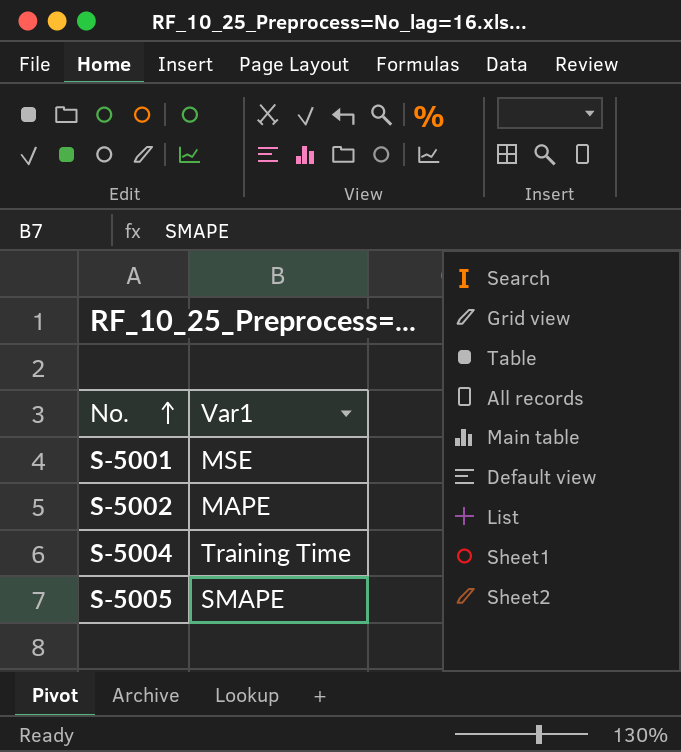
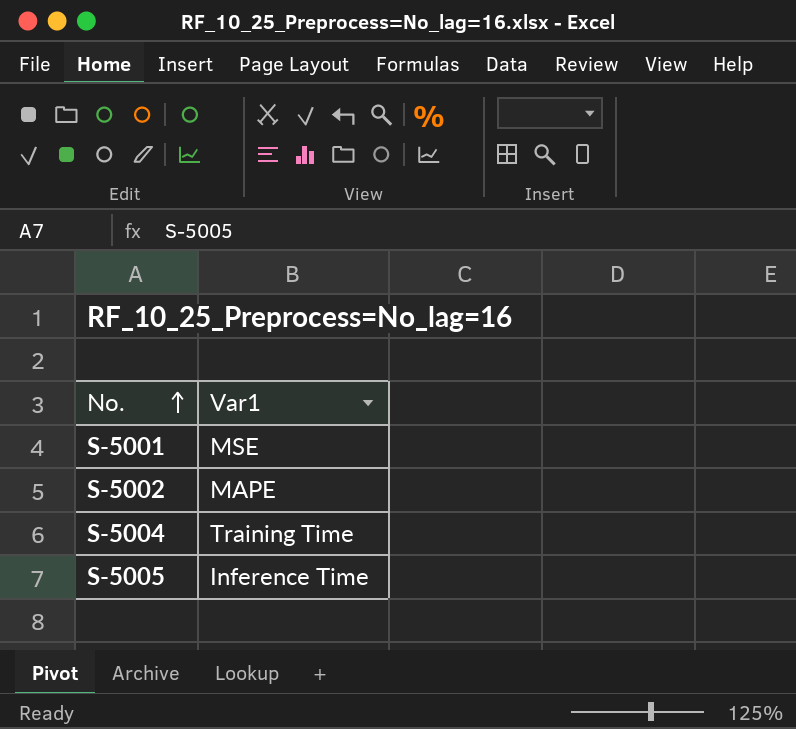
S-5005 | Var1: SMAPE -> Inference Time

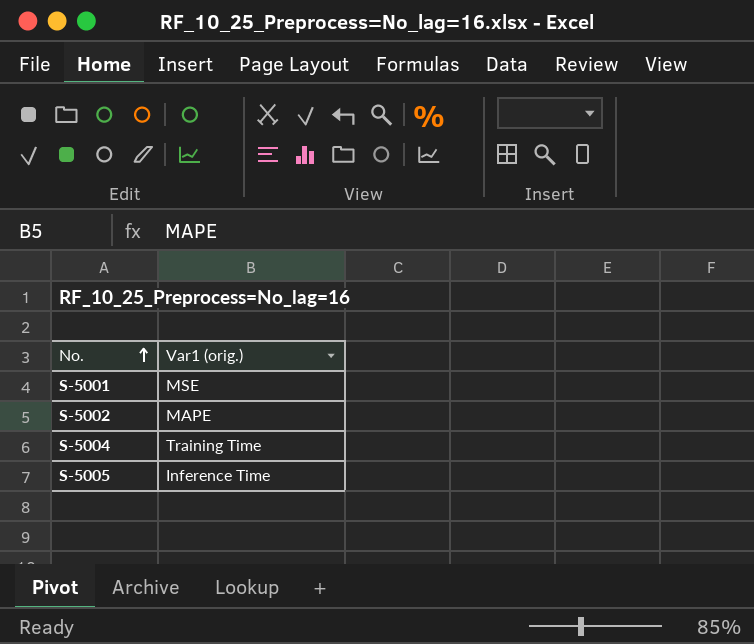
column name: Var1 -> Var1 (orig.)

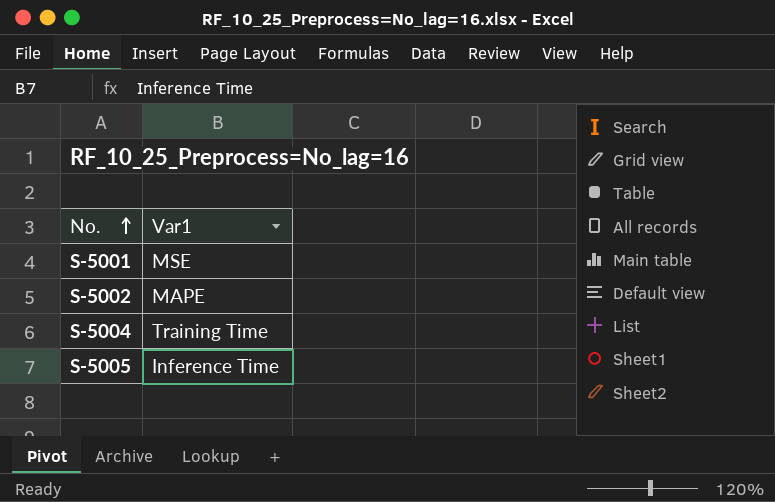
column name: Var1 (orig.) -> Var1

